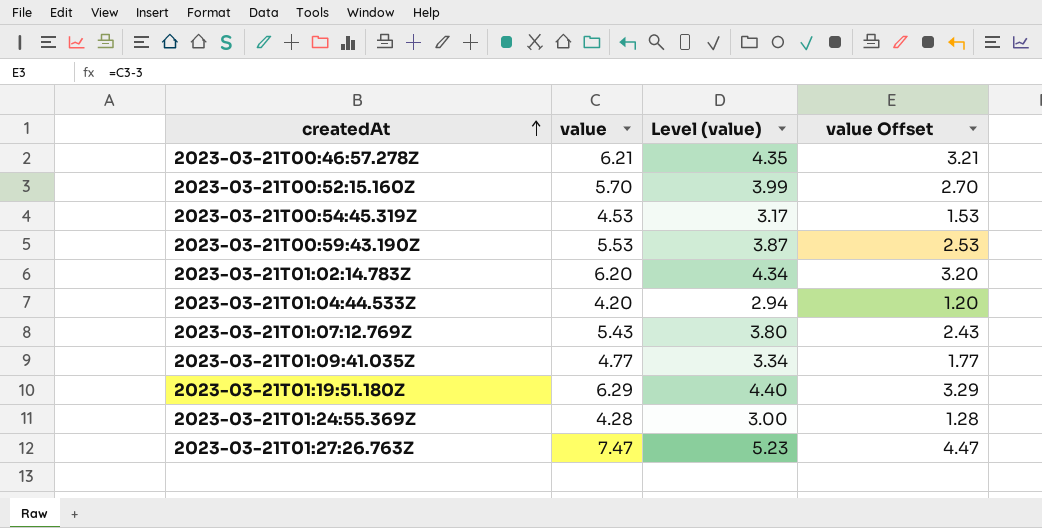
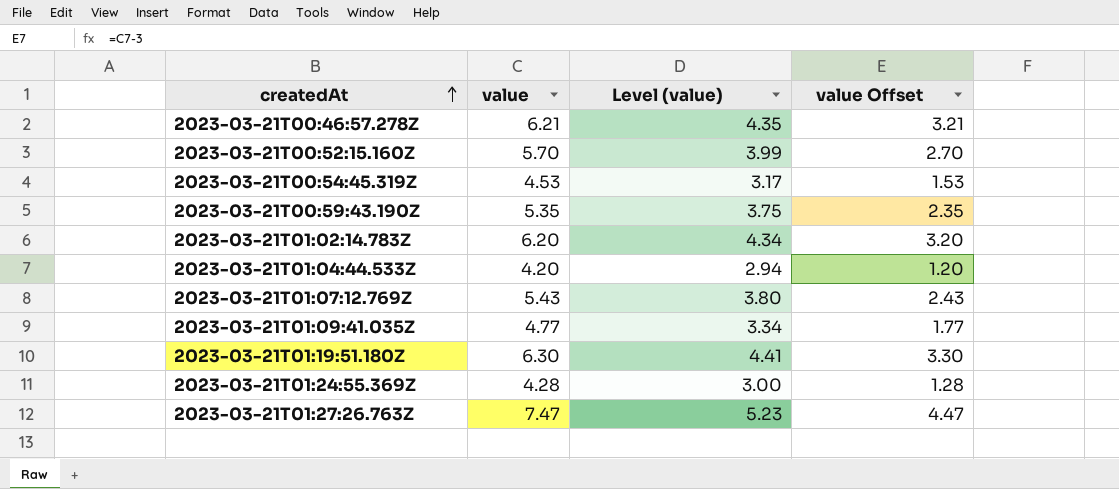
2023-03-21T00:59:43.190Z | value: 5.53 -> 5.35
2023-03-21T00:59:43.190Z | Level (value): 3.87 -> 3.75
2023-03-21T00:59:43.190Z | value Offset: 2.53 -> 2.35
2023-03-21T01:19:51.180Z | value: 6.29 -> 6.30
2023-03-21T01:19:51.180Z | Level (value): 4.40 -> 4.41
2023-03-21T01:19:51.180Z | value Offset: 3.29 -> 3.30

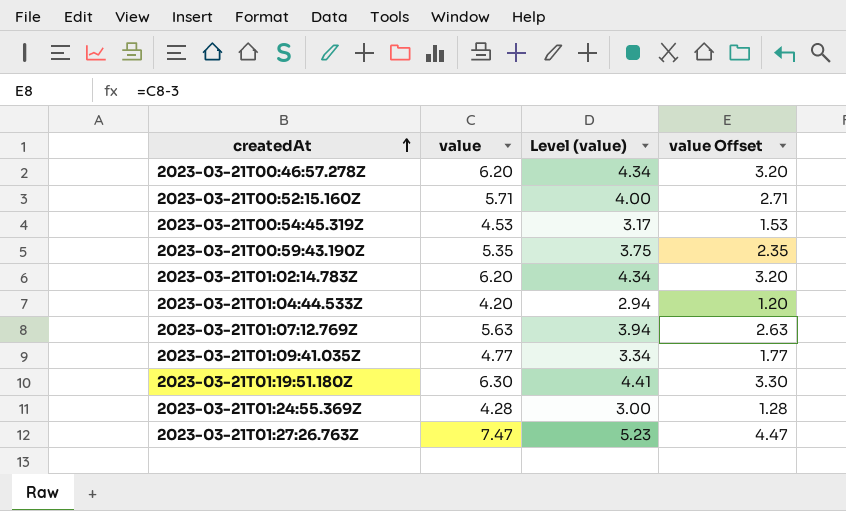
2023-03-21T00:46:57.278Z | value: 6.21 -> 6.20
2023-03-21T00:46:57.278Z | Level (value): 4.35 -> 4.34
2023-03-21T00:46:57.278Z | value Offset: 3.21 -> 3.20
2023-03-21T00:52:15.160Z | value: 5.70 -> 5.71
2023-03-21T00:52:15.160Z | Level (value): 3.99 -> 4.00
2023-03-21T00:52:15.160Z | value Offset: 2.70 -> 2.71
2023-03-21T01:07:12.769Z | value: 5.43 -> 5.63
2023-03-21T01:07:12.769Z | Level (value): 3.80 -> 3.94
2023-03-21T01:07:12.769Z | value Offset: 2.43 -> 2.63

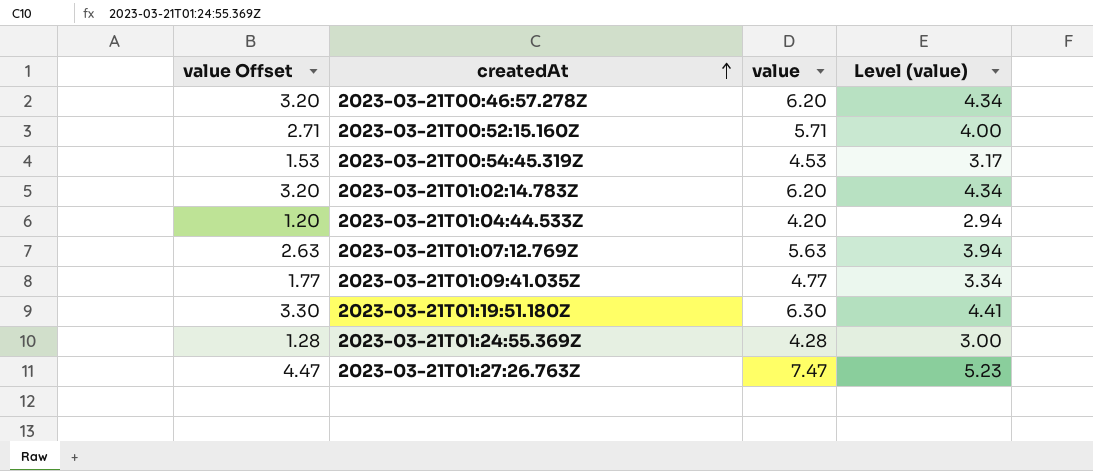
column value Offset | position: 4 -> 1
row 2023-03-21T00:59:43.190Z: 5.35 | 3.75 | 2.35 -> none

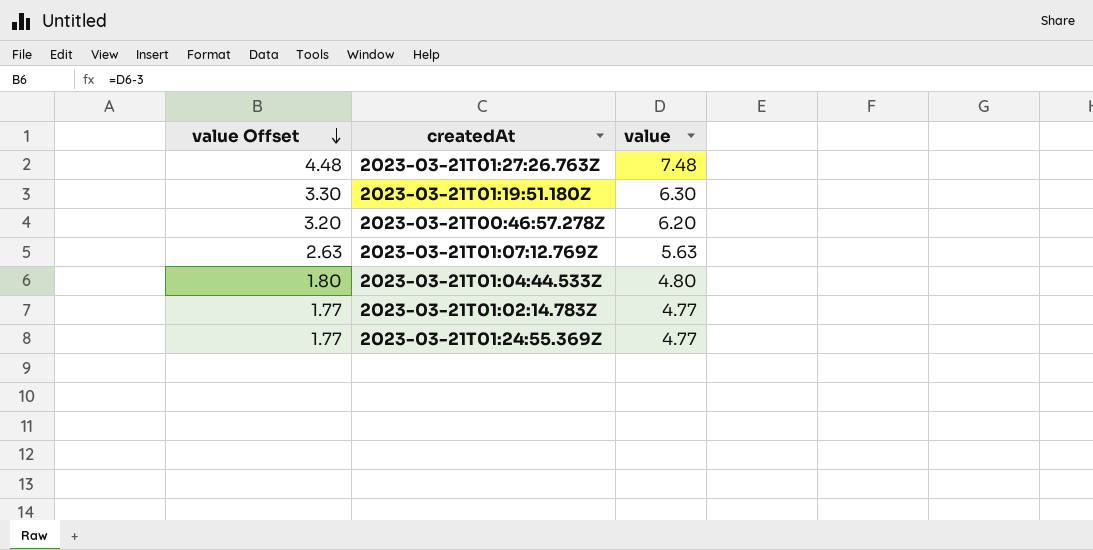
row order: createdAt ascending -> value Offset descending
column Level (value) | formula: [value] * 0.7 -> none
row 2023-03-21T00:52:15.160Z: 2.71 | 5.71 | 4.00 -> none
row 2023-03-21T00:54:45.319Z: 1.53 | 4.53 | 3.17 -> none
row 2023-03-21T01:09:41.035Z: 1.77 | 4.77 | 3.34 -> none
2023-03-21T01:27:26.763Z | value Offset: 4.47 -> 4.48
2023-03-21T01:27:26.763Z | value: 7.47 -> 7.48
2023-03-21T01:04:44.533Z | value Offset: 1.20 -> 1.80
2023-03-21T01:04:44.533Z | value: 4.20 -> 4.80
2023-03-21T01:02:14.783Z | value Offset: 3.20 -> 1.77
2023-03-21T01:02:14.783Z | value: 6.20 -> 4.77
2023-03-21T01:24:55.369Z | value Offset: 1.28 -> 1.77
2023-03-21T01:24:55.369Z | value: 4.28 -> 4.77

